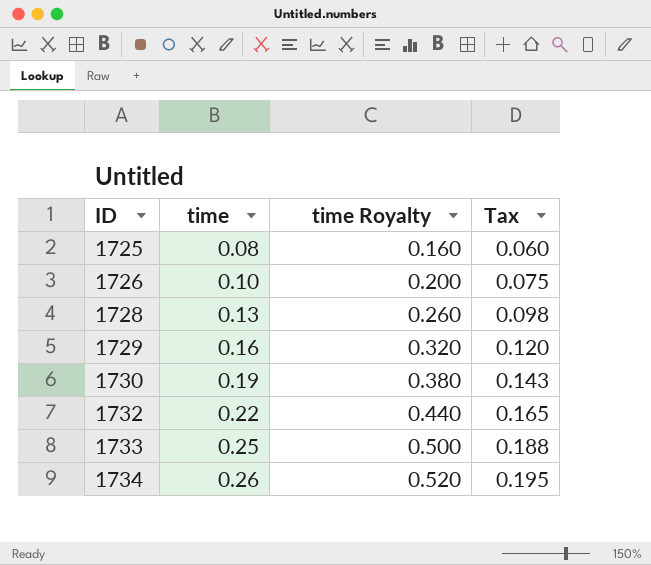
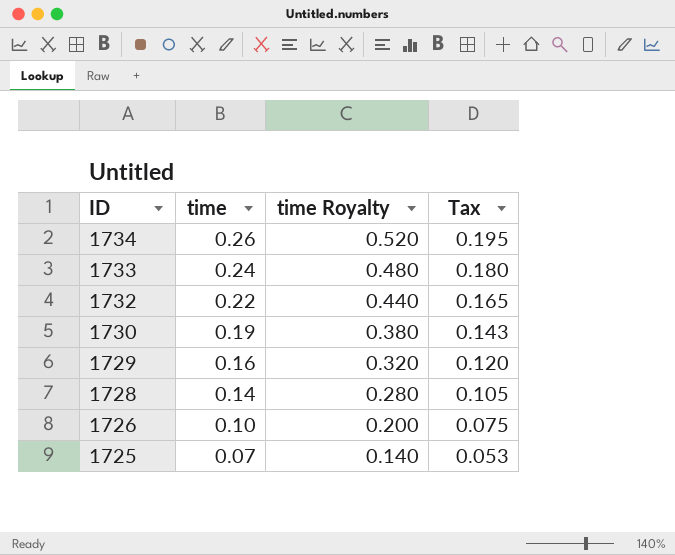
row order: ID ascending -> ID descending
1733 | time: 0.25 -> 0.24
1733 | time Royalty: 0.500 -> 0.480
1733 | Tax: 0.188 -> 0.180
1728 | time: 0.13 -> 0.14
1728 | time Royalty: 0.260 -> 0.280
1728 | Tax: 0.098 -> 0.105
1725 | time: 0.08 -> 0.07
1725 | time Royalty: 0.160 -> 0.140
1725 | Tax: 0.060 -> 0.053

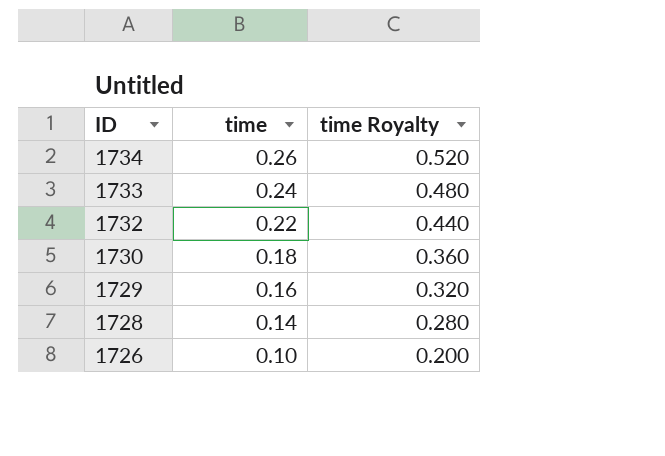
column Tax | formula: [time] * 0.75 -> none
row 1725: 0.07 | 0.140 | 0.053 -> none
1730 | time: 0.19 -> 0.18
1730 | time Royalty: 0.380 -> 0.360

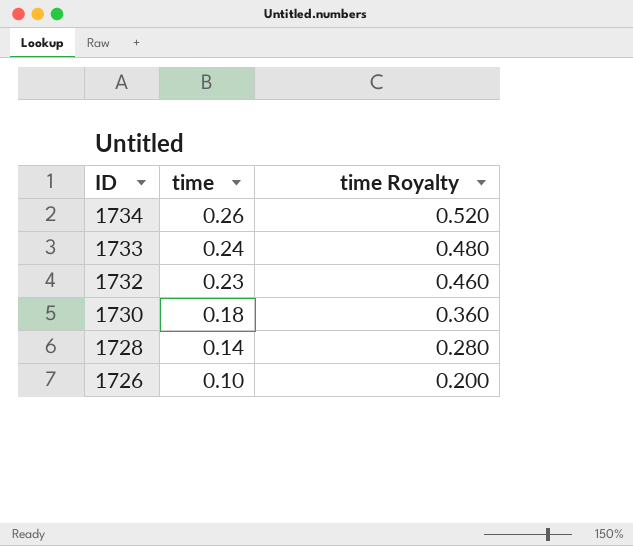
row 1729: 0.16 | 0.320 -> none
1732 | time: 0.22 -> 0.23
1732 | time Royalty: 0.440 -> 0.460

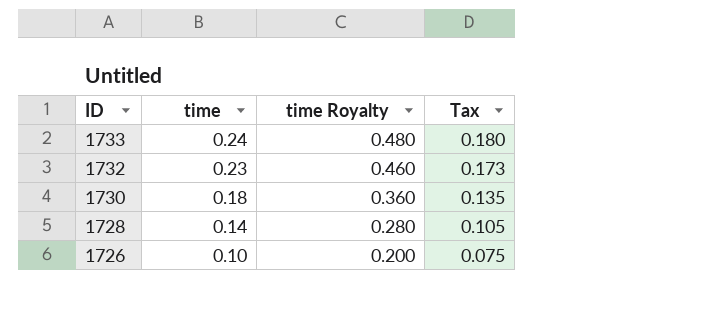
column Tax | formula: none -> [time] * 0.75
row 1734: 0.26 | 0.520 -> none

